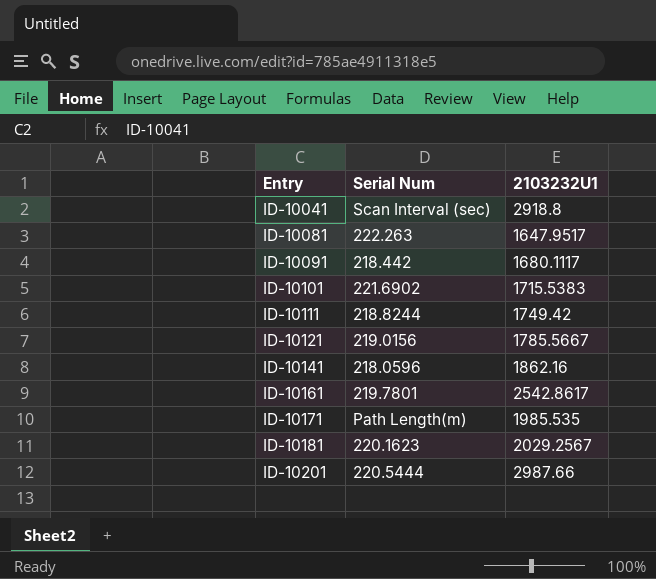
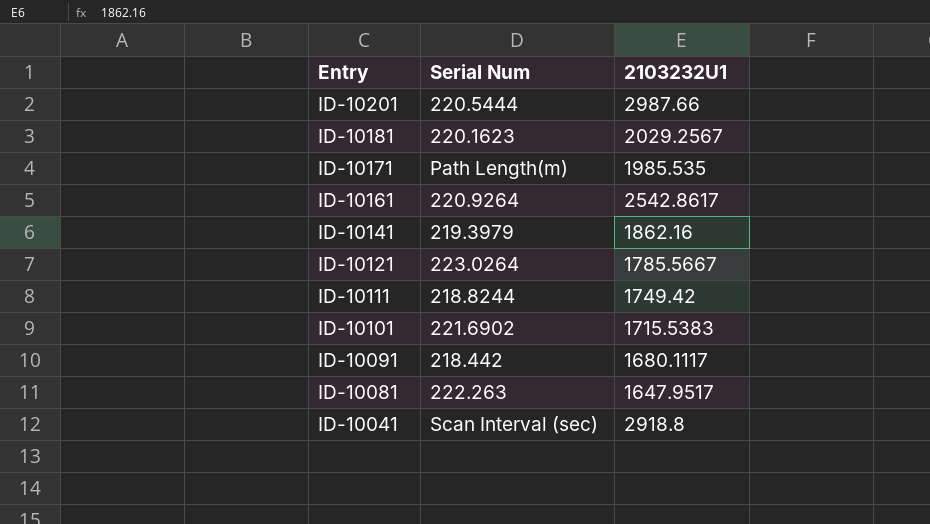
row order: Entry ascending -> Entry descending
ID-10161 | Serial Num: 219.7801 -> 220.9264
ID-10141 | Serial Num: 218.0596 -> 219.3979
ID-10121 | Serial Num: 219.0156 -> 223.0264

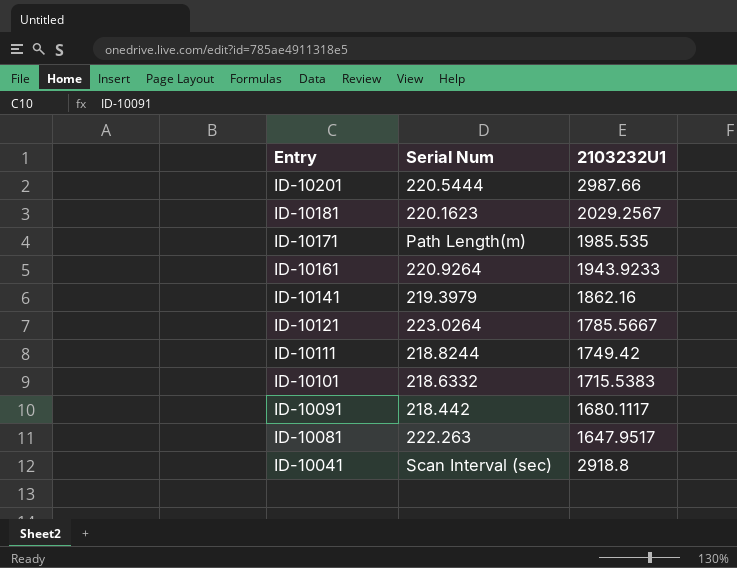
ID-10161 | 2103232U1: 2542.8617 -> 1943.9233
ID-10101 | Serial Num: 221.6902 -> 218.6332

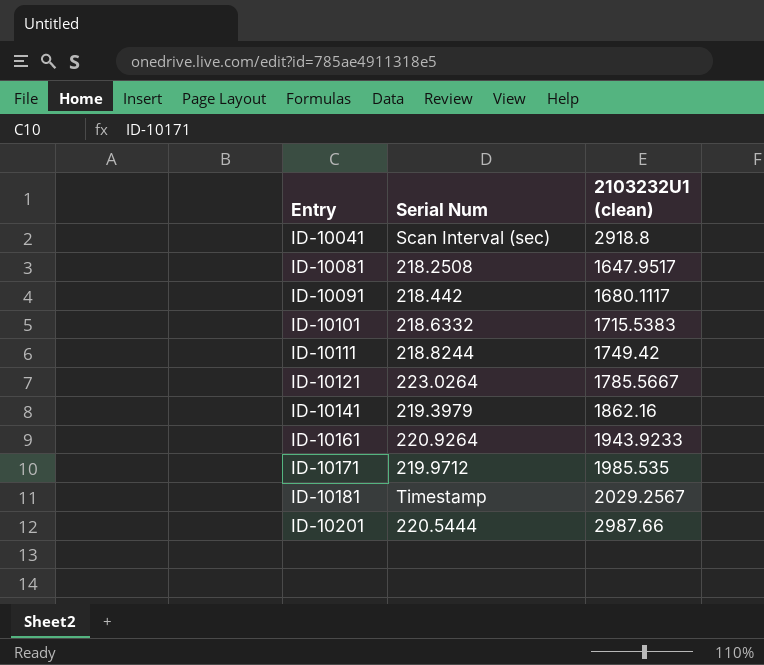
row order: Entry descending -> Entry ascending
column name: 2103232U1 -> 2103232U1 (clean)
ID-10081 | Serial Num: 222.263 -> 218.2508
ID-10171 | Serial Num: Path Length(m) -> 219.9712
ID-10181 | Serial Num: 220.1623 -> Timestamp

